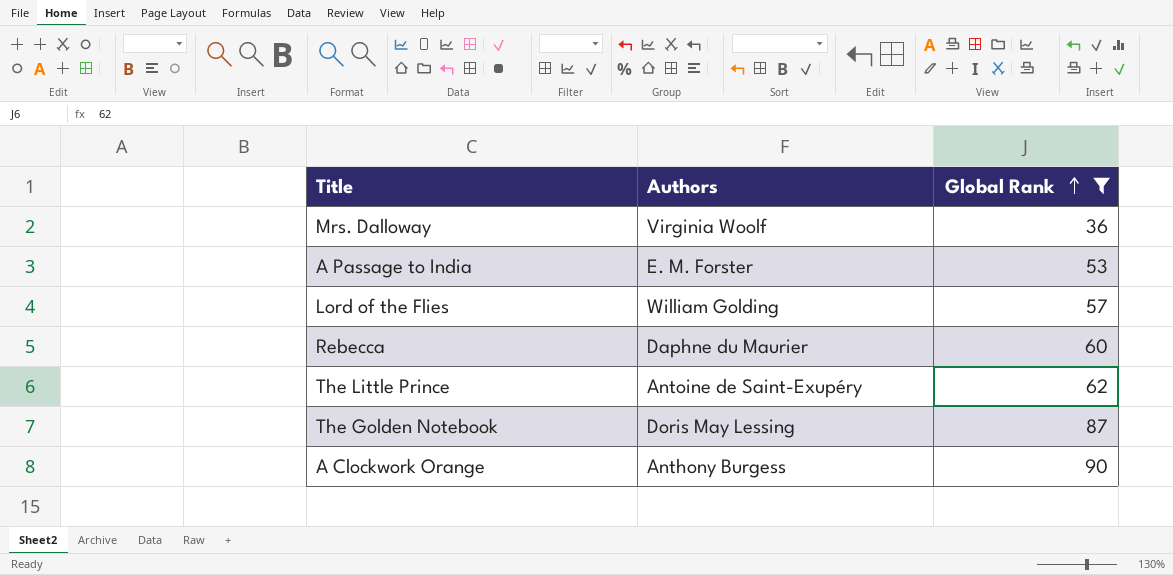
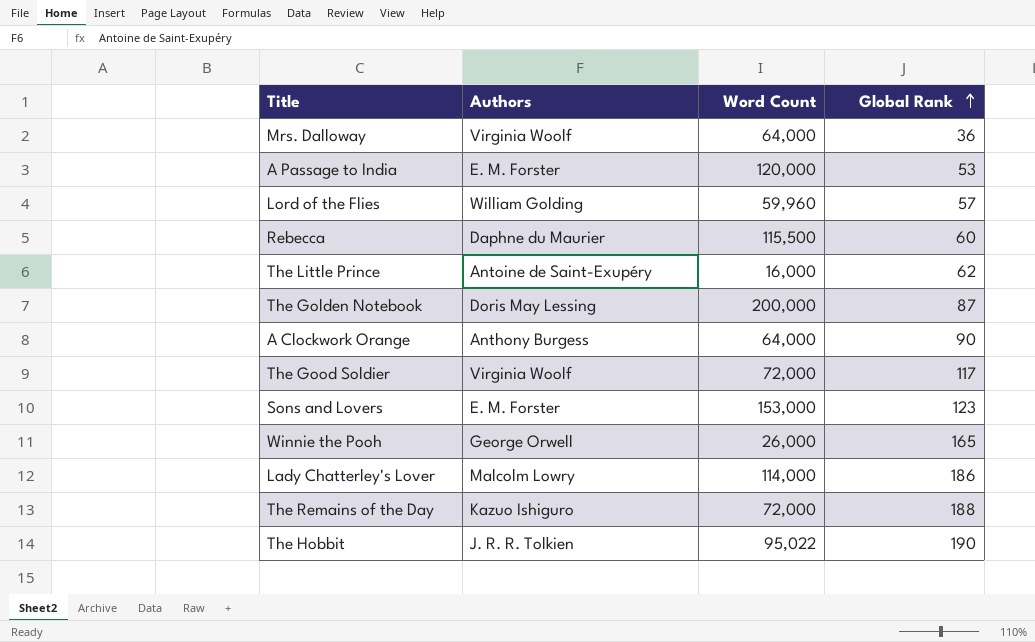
filter: Global Rank <= 90 -> none
column Word Count | position: none -> 3

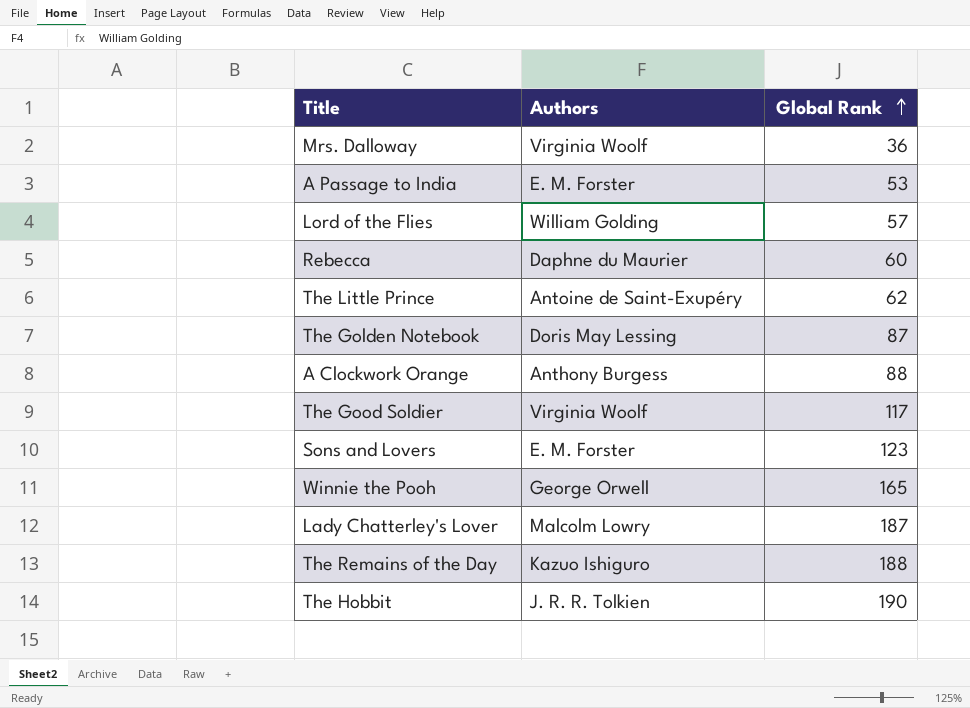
column Word Count | position: 3 -> none
A Clockwork Orange | Global Rank: 90 -> 88
Lady Chatterley's Lover | Global Rank: 186 -> 187

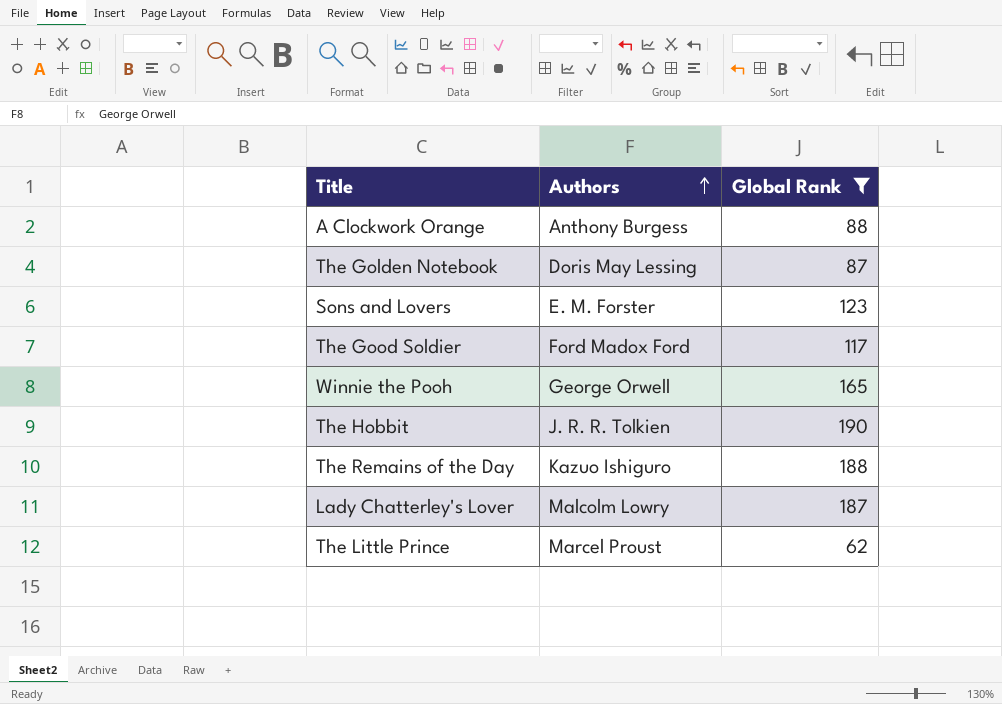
filter: none -> Global Rank >= 62
row order: Global Rank ascending -> Authors ascending
The Good Soldier | Authors: Virginia Woolf -> Ford Madox Ford
The Little Prince | Authors: Antoine de Saint-Exupéry -> Marcel Proust

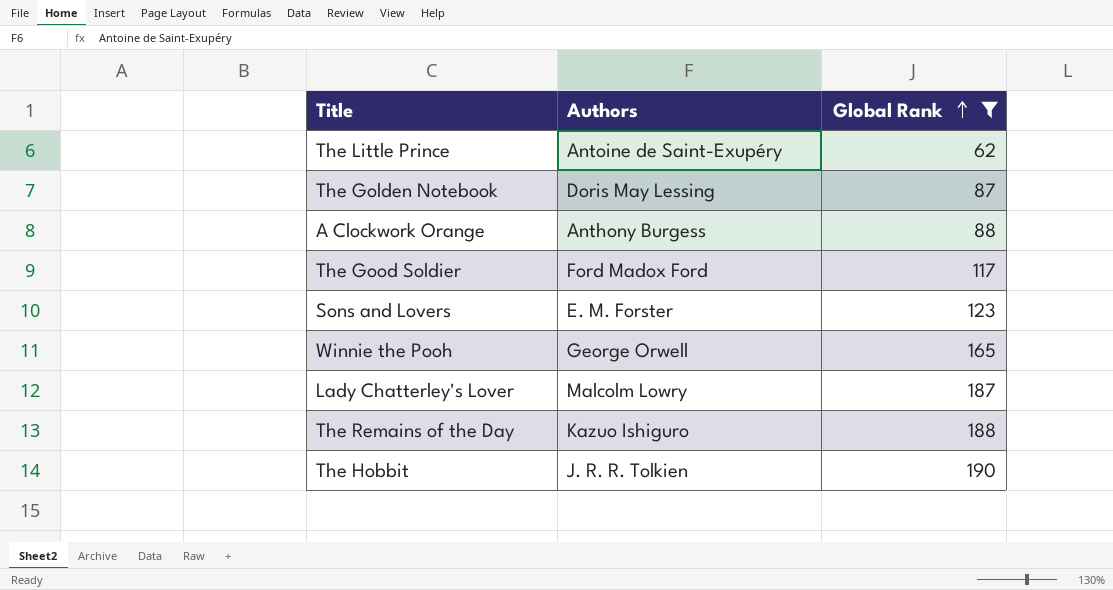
row order: Authors ascending -> Global Rank ascending
The Little Prince | Authors: Marcel Proust -> Antoine de Saint-Exupéry

